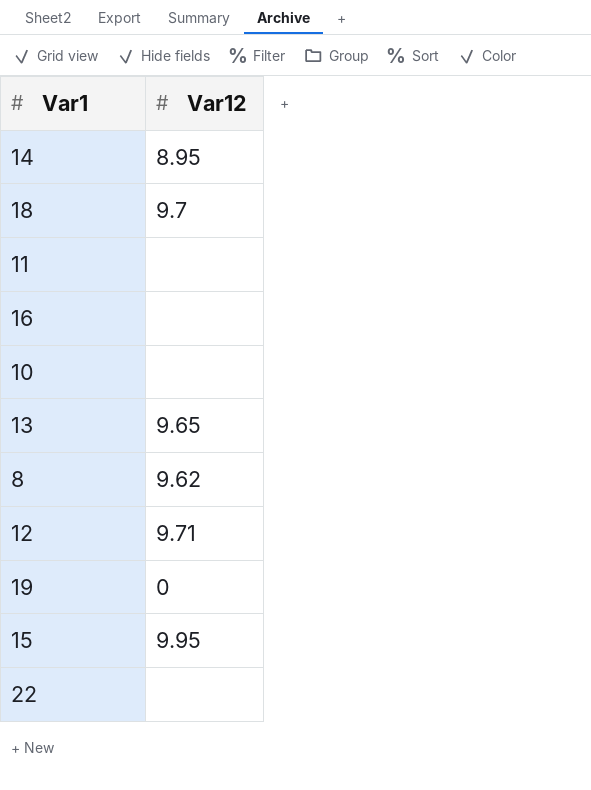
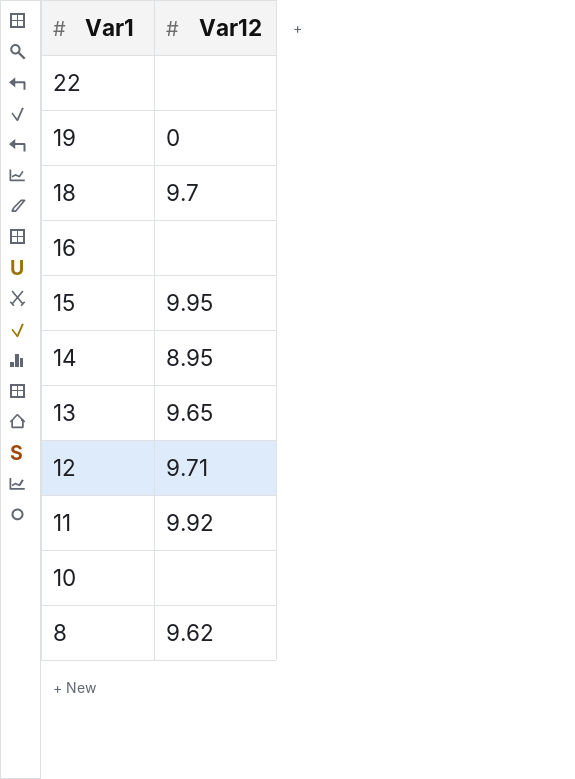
row order: none -> Var1 descending
11 | Var12: none -> 9.92

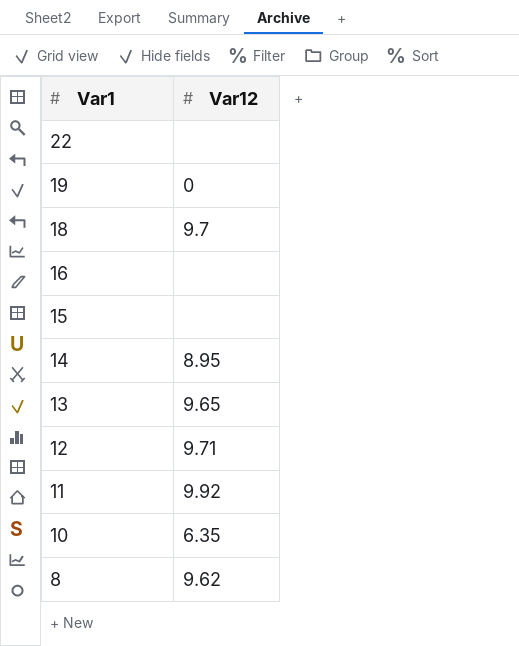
15 | Var12: 9.95 -> none
10 | Var12: none -> 6.35

